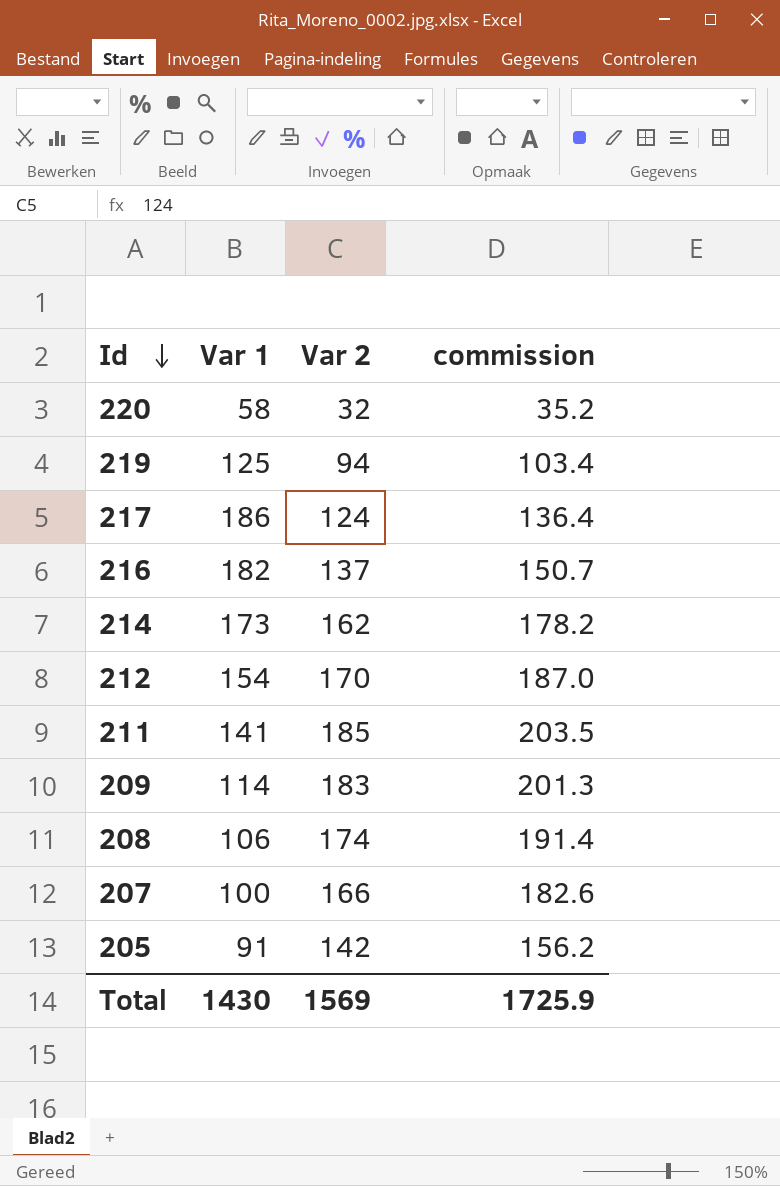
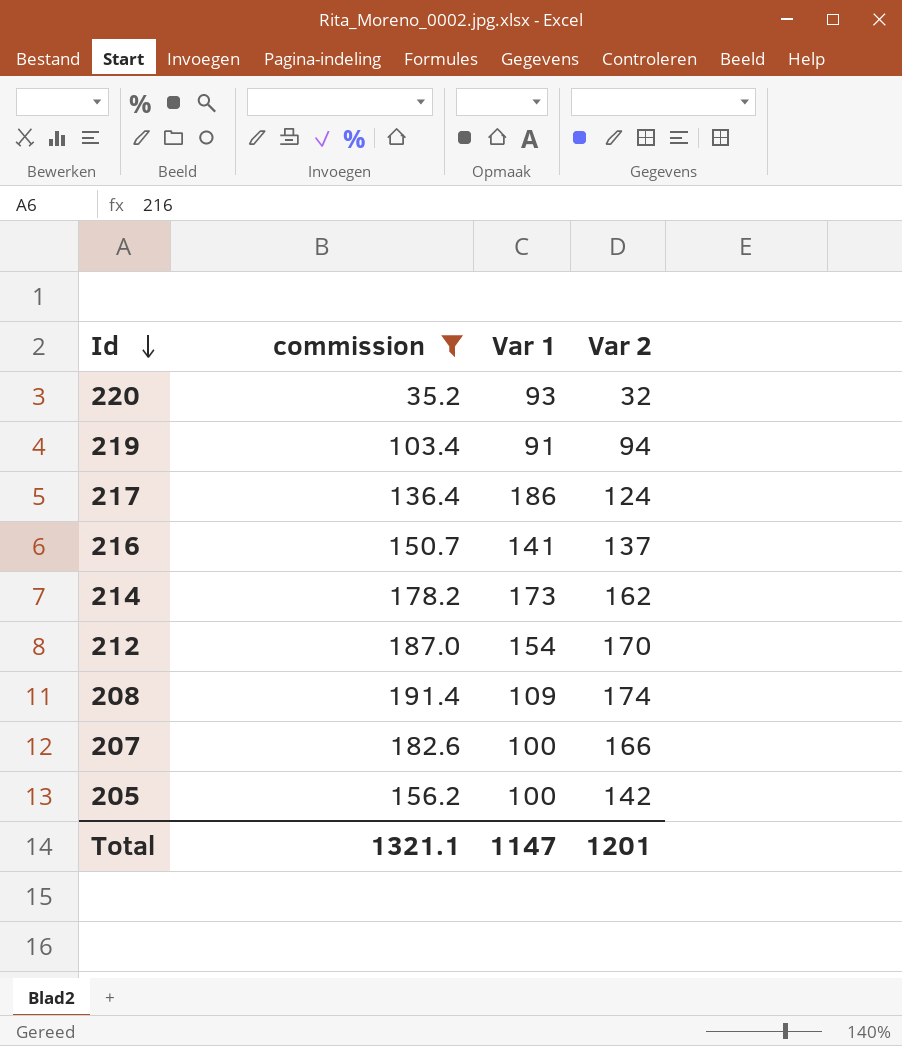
filter: none -> commission <= 191.4
column commission | position: 4 -> 2
220 | Var 1: 58 -> 93
219 | Var 1: 125 -> 91
216 | Var 1: 182 -> 141
208 | Var 1: 106 -> 109
205 | Var 1: 91 -> 100
Total | commission: 1725.9 -> 1321.1
Total | Var 1: 1430 -> 1147
Total | Var 2: 1569 -> 1201

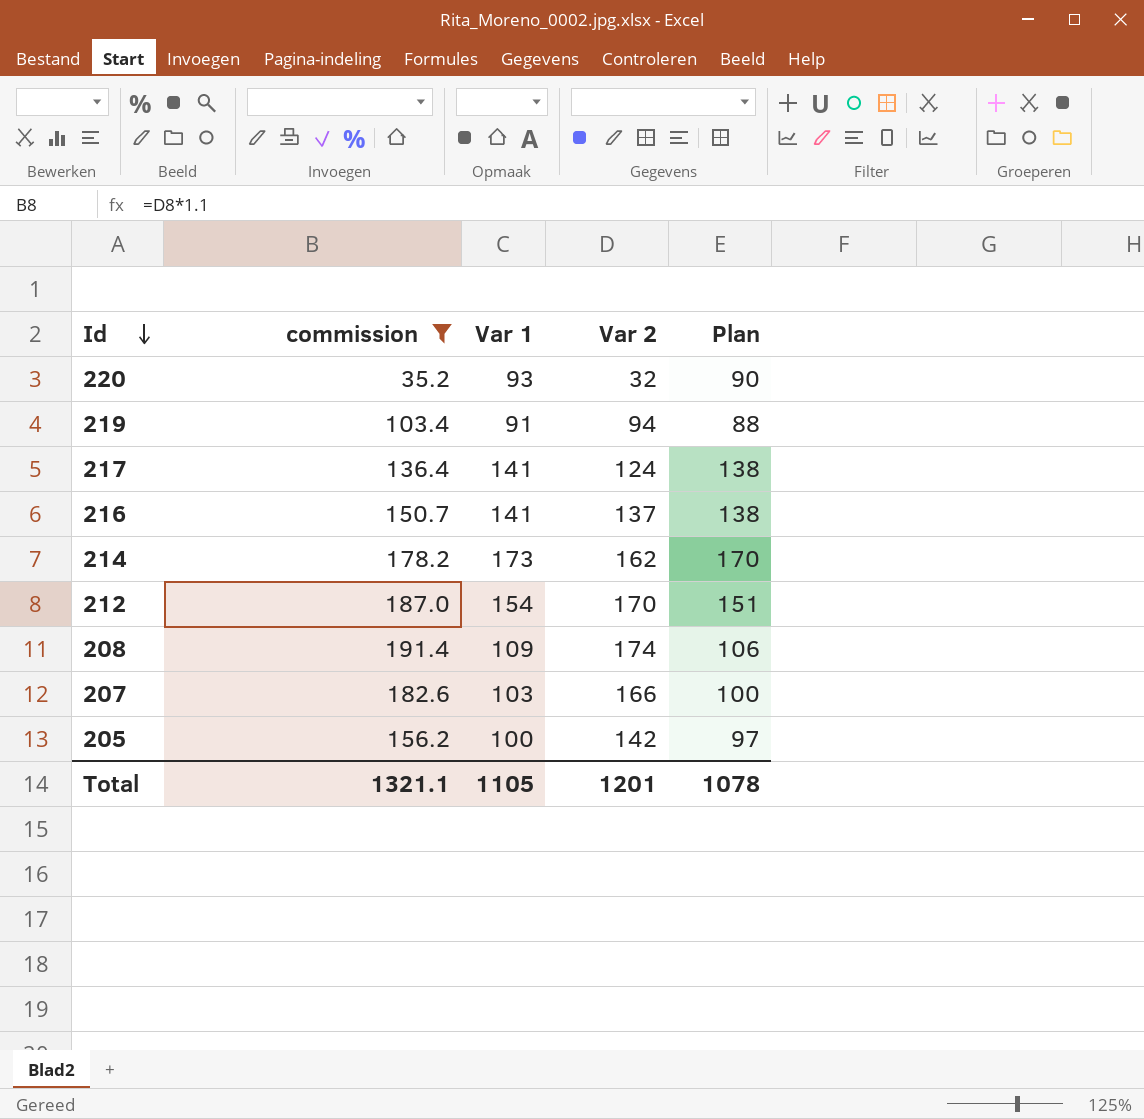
column Plan | formula: none -> [Var 1] - 3
217 | Var 1: 186 -> 141
207 | Var 1: 100 -> 103
Total | Var 1: 1147 -> 1105

